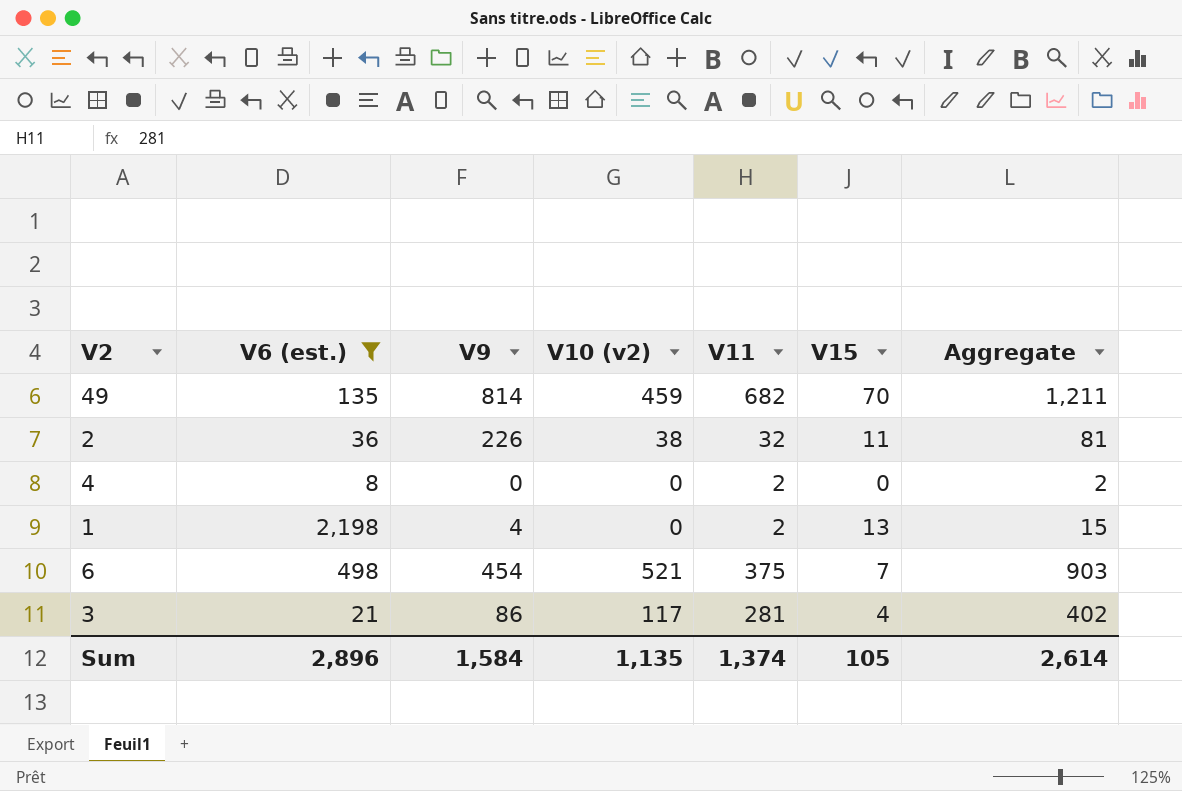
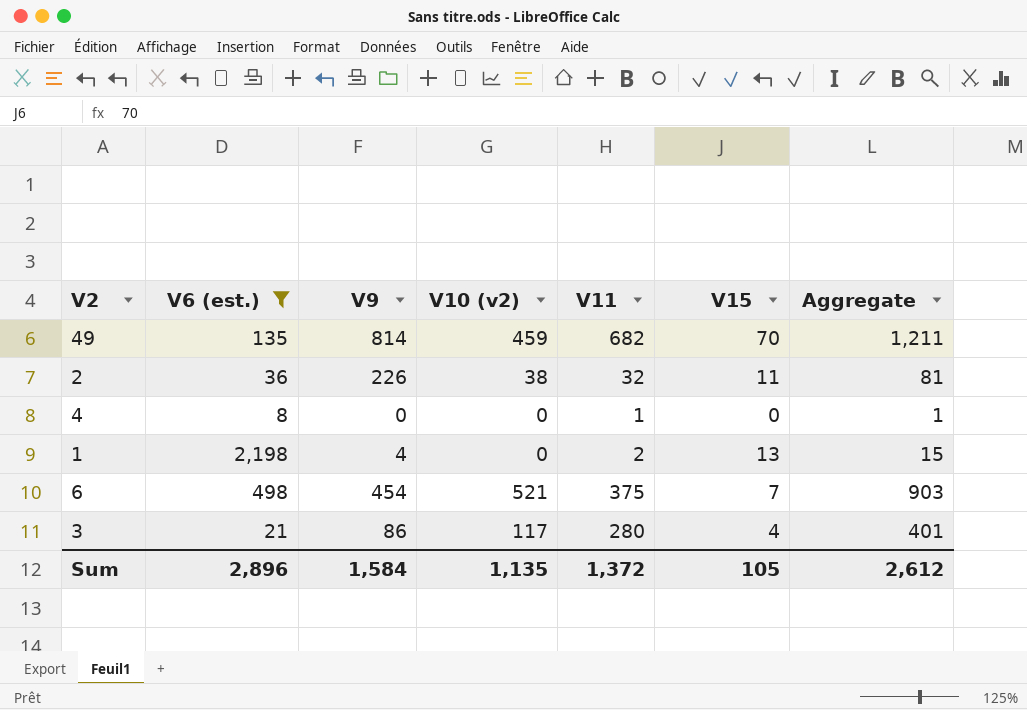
4 | V11: 2 -> 1
4 | Aggregate: 2 -> 1
3 | V11: 281 -> 280
3 | Aggregate: 402 -> 401
Sum | V11: 1,374 -> 1,372
Sum | Aggregate: 2,614 -> 2,612

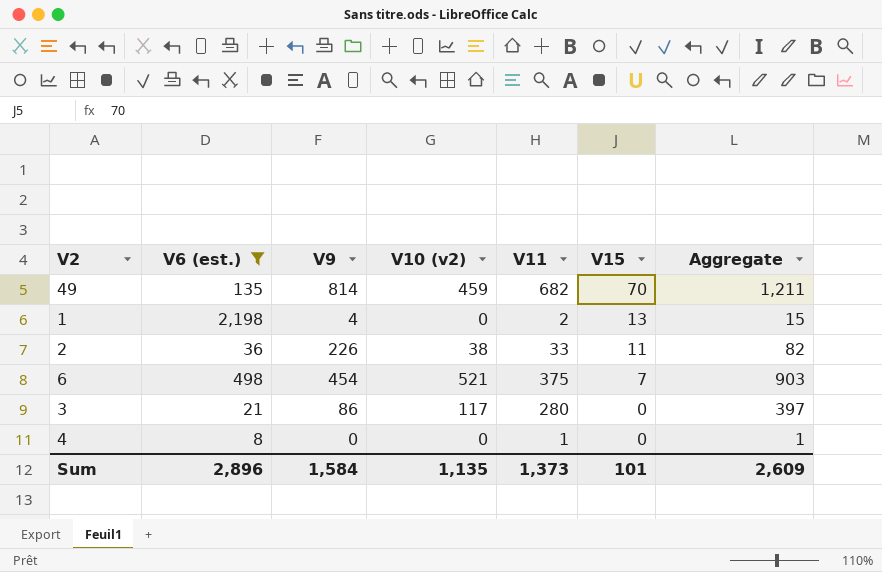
row order: none -> V15 descending
2 | V11: 32 -> 33
2 | Aggregate: 81 -> 82
3 | V15: 4 -> 0
3 | Aggregate: 401 -> 397
Sum | V11: 1,372 -> 1,373
Sum | V15: 105 -> 101
Sum | Aggregate: 2,612 -> 2,609

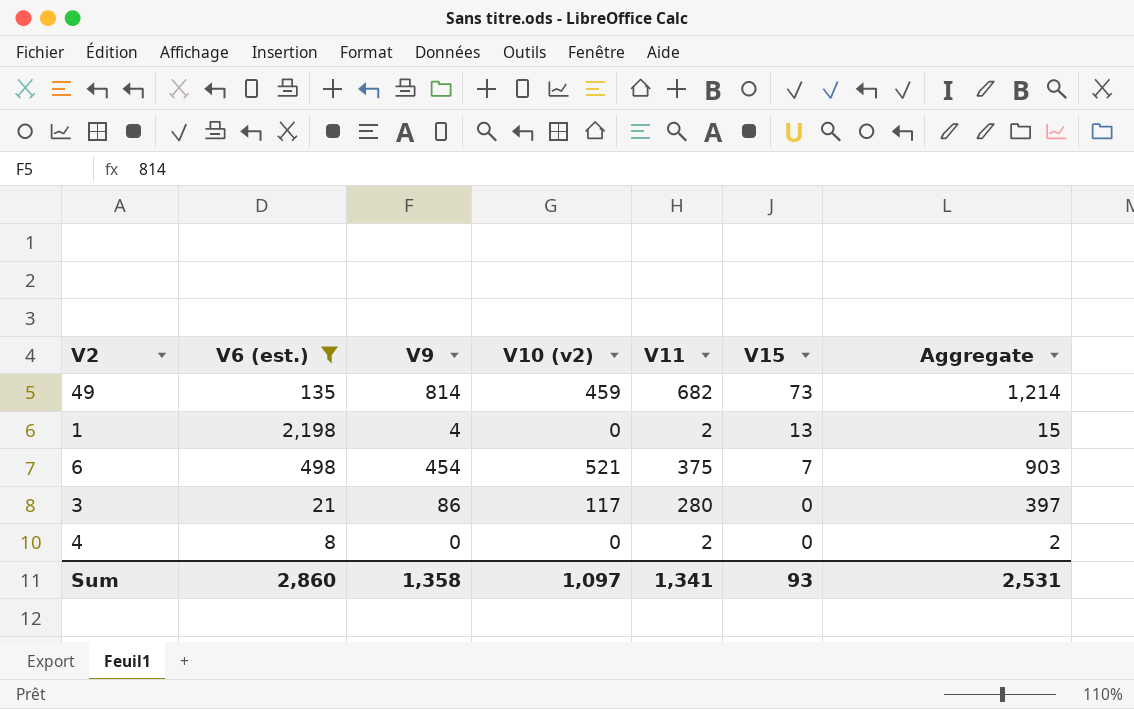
row 2: 36 | 226 | 38 | 33 | 11 | 82 -> none
49 | V15: 70 -> 73
49 | Aggregate: 1,211 -> 1,214
4 | V11: 1 -> 2
4 | Aggregate: 1 -> 2
Sum | V6 (est.): 2,896 -> 2,860
Sum | V9: 1,584 -> 1,358
Sum | V10 (v2): 1,135 -> 1,097
Sum | V11: 1,373 -> 1,341
Sum | V15: 101 -> 93
Sum | Aggregate: 2,609 -> 2,531

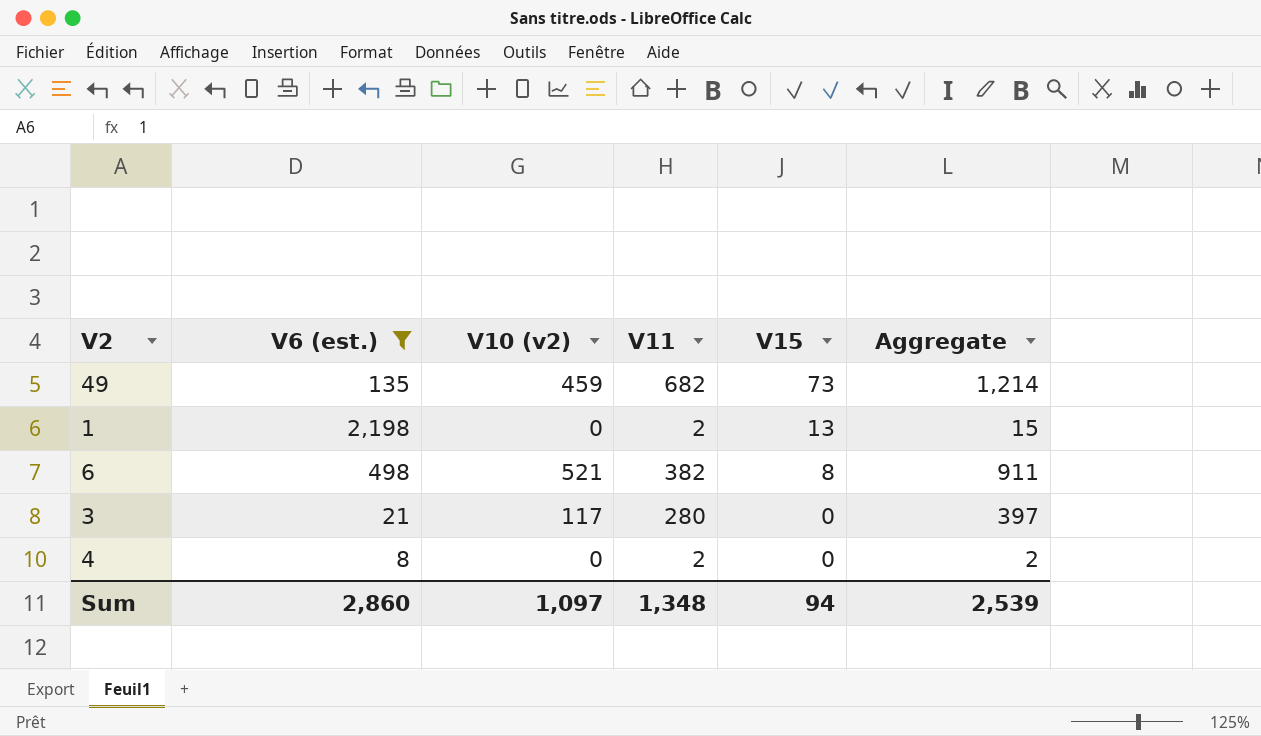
column V9 | position: 3 -> none
6 | V11: 375 -> 382
6 | V15: 7 -> 8
6 | Aggregate: 903 -> 911
Sum | V11: 1,341 -> 1,348
Sum | V15: 93 -> 94
Sum | Aggregate: 2,531 -> 2,539

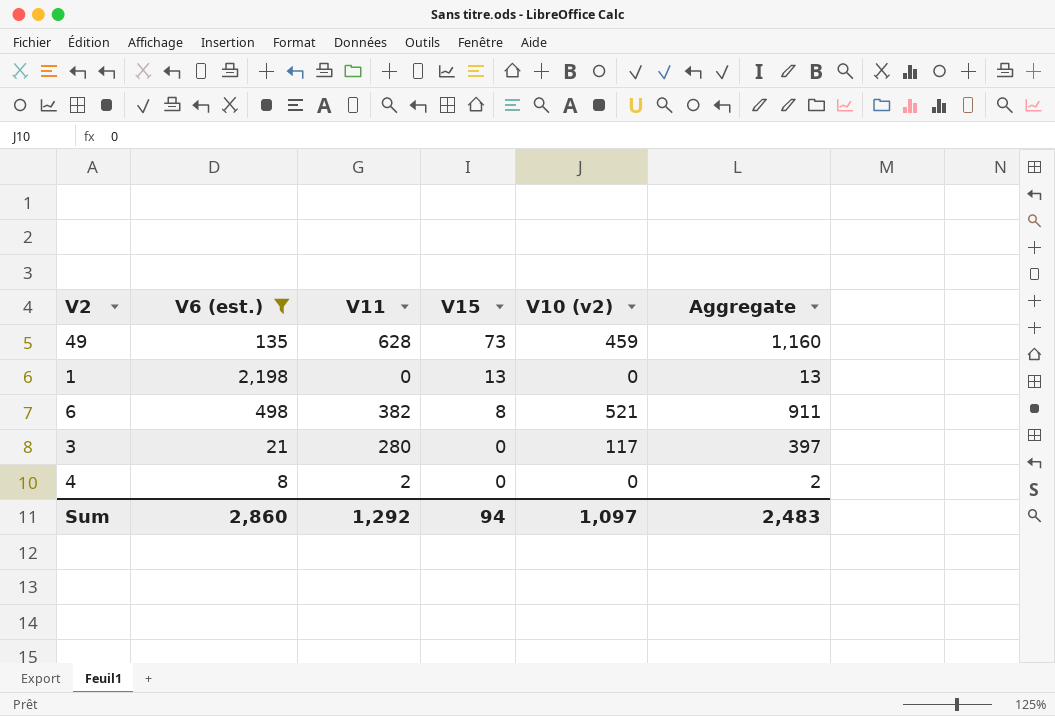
column V10 (v2) | position: 3 -> 5
49 | V11: 682 -> 628
49 | Aggregate: 1,214 -> 1,160
1 | V11: 2 -> 0
1 | Aggregate: 15 -> 13
Sum | V11: 1,348 -> 1,292
Sum | Aggregate: 2,539 -> 2,483

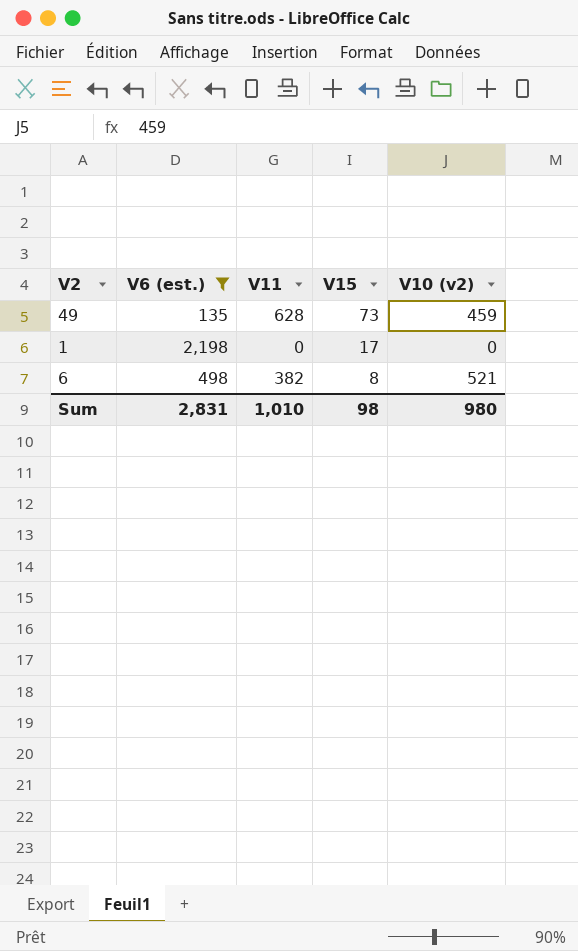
column Aggregate | formula: [V11] + [V15] + [V10 (v2)] -> none
row 3: 21 | 280 | 0 | 117 | 397 -> none
row 4: 8 | 2 | 0 | 0 | 2 -> none
1 | V15: 13 -> 17
Sum | V6 (est.): 2,860 -> 2,831
Sum | V11: 1,292 -> 1,010
Sum | V15: 94 -> 98
Sum | V10 (v2): 1,097 -> 980

